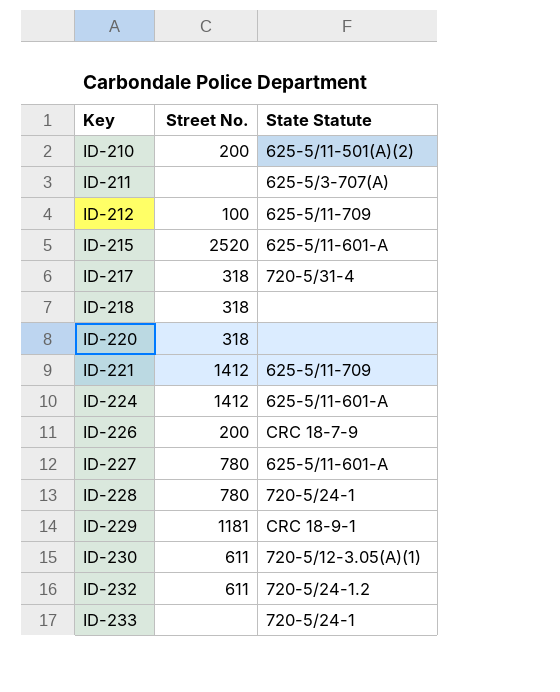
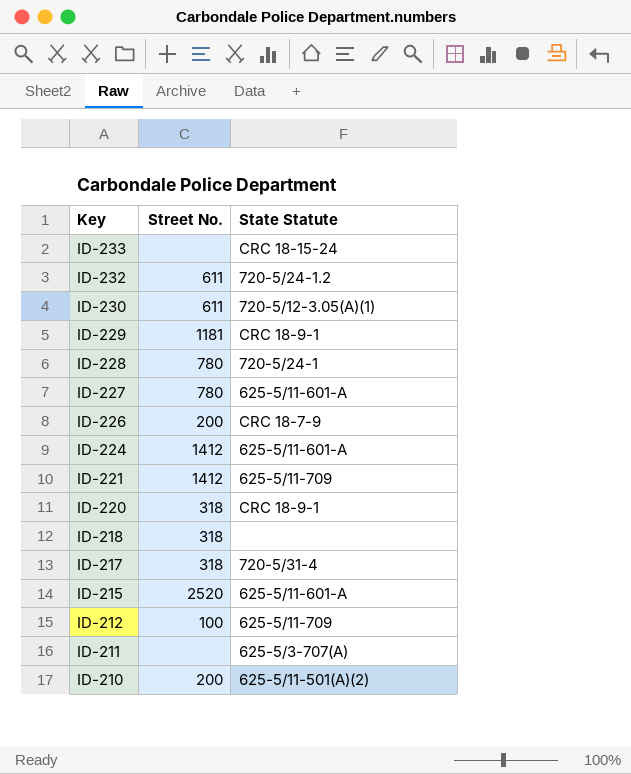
row order: Key ascending -> Key descending
ID-233 | State Statute: 720-5/24-1 -> CRC 18-15-24
ID-220 | State Statute: none -> CRC 18-9-1

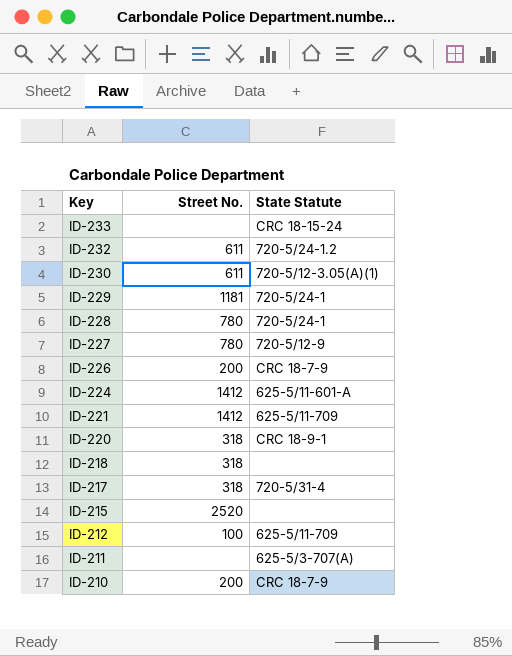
ID-229 | State Statute: CRC 18-9-1 -> 720-5/24-1
ID-227 | State Statute: 625-5/11-601-A -> 720-5/12-9
ID-215 | State Statute: 625-5/11-601-A -> none
ID-210 | State Statute: 625-5/11-501(A)(2) -> CRC 18-7-9

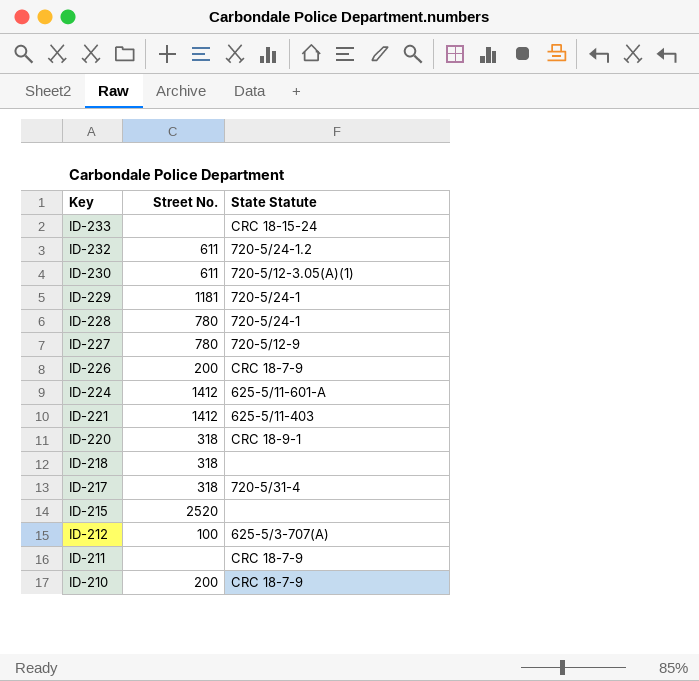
ID-221 | State Statute: 625-5/11-709 -> 625-5/11-403
ID-212 | State Statute: 625-5/11-709 -> 625-5/3-707(A)
ID-211 | State Statute: 625-5/3-707(A) -> CRC 18-7-9

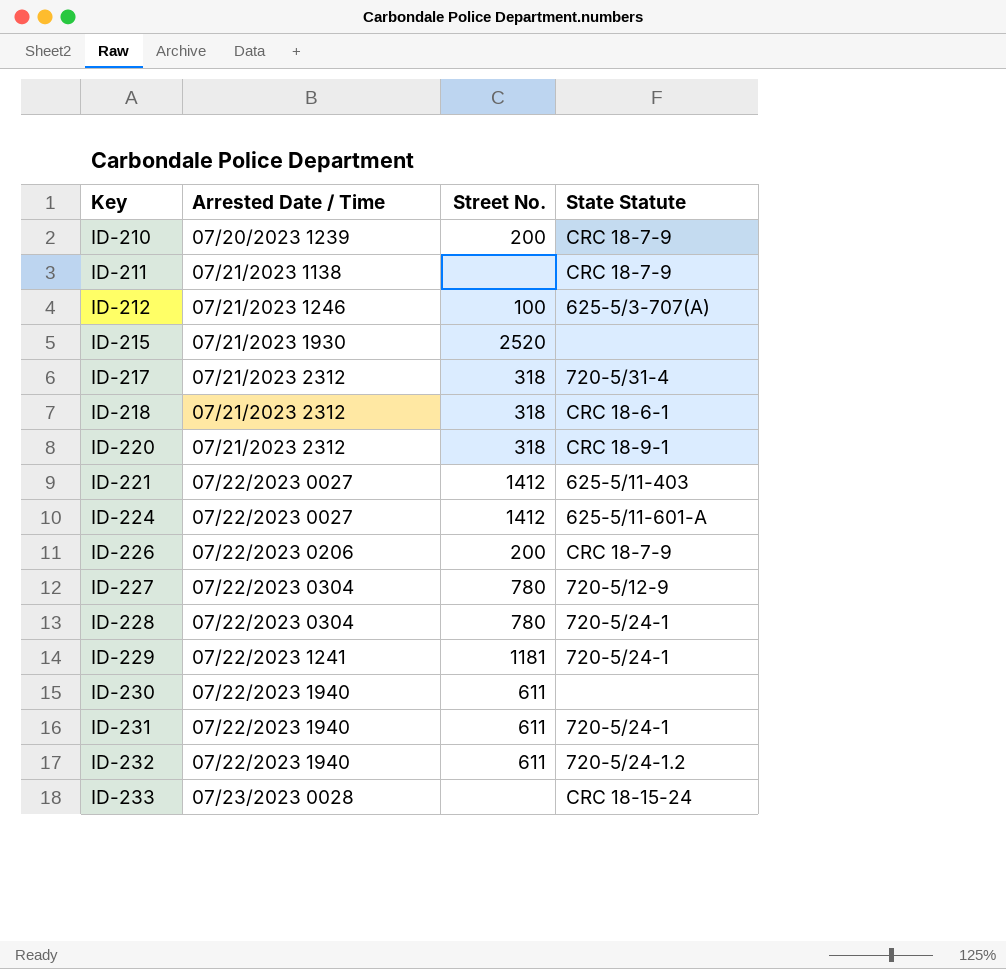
row order: Key descending -> Key ascending
column Arrested Date / Time | position: none -> 2
ID-218 | State Statute: none -> CRC 18-6-1
ID-230 | State Statute: 720-5/12-3.05(A)(1) -> none
row ID-231: none -> 07/22/2023 1940 | 611 | 720-5/24-1

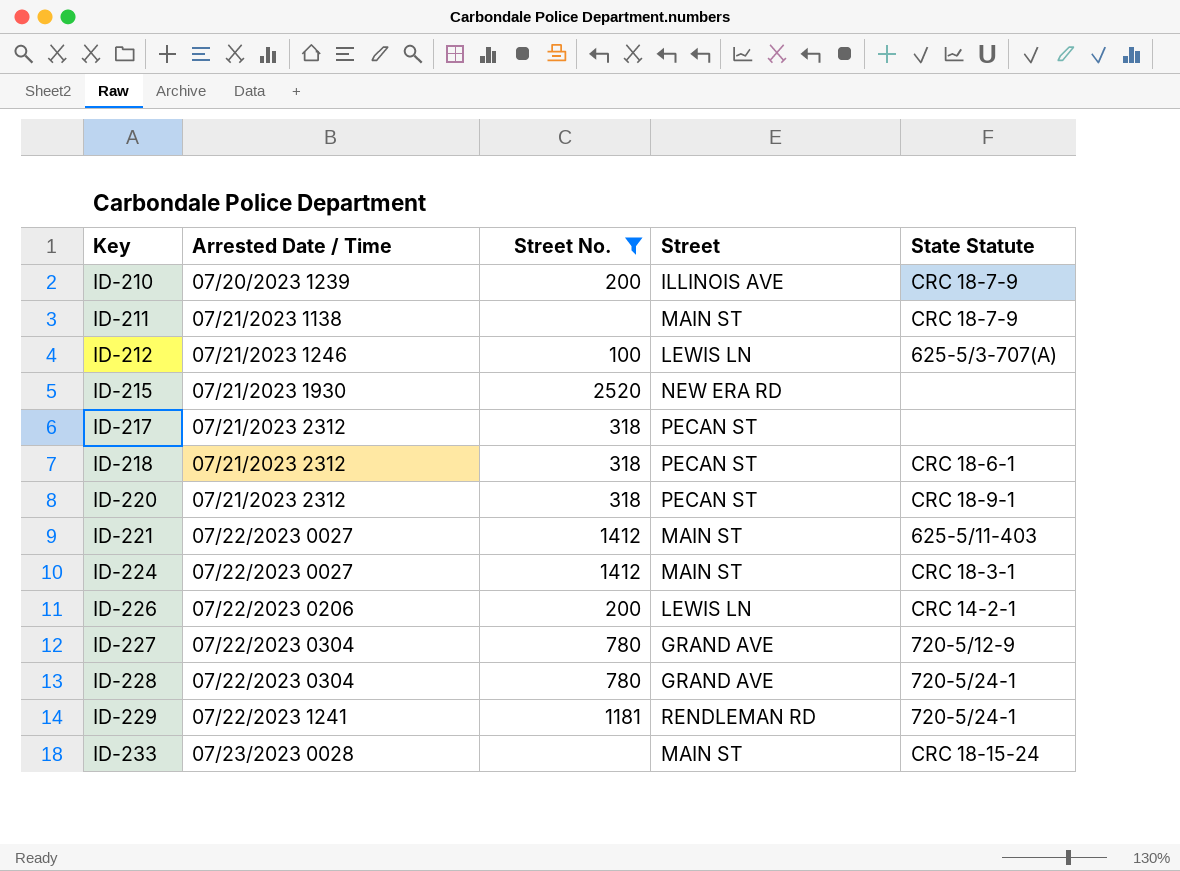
filter: none -> Street No. != 611
column Street | position: none -> 4
ID-217 | State Statute: 720-5/31-4 -> none
ID-224 | State Statute: 625-5/11-601-A -> CRC 18-3-1
ID-226 | State Statute: CRC 18-7-9 -> CRC 14-2-1

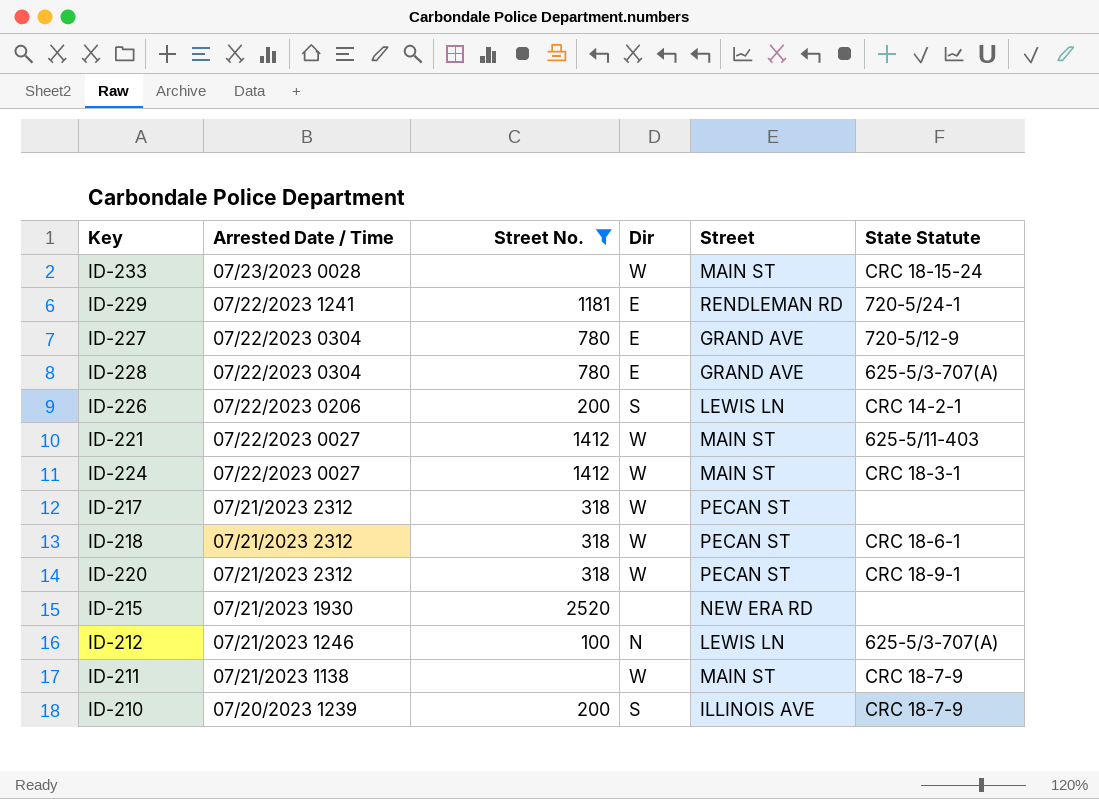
row order: Key ascending -> Arrested Date / Time descending
column Dir | position: none -> 4
ID-228 | State Statute: 720-5/24-1 -> 625-5/3-707(A)

